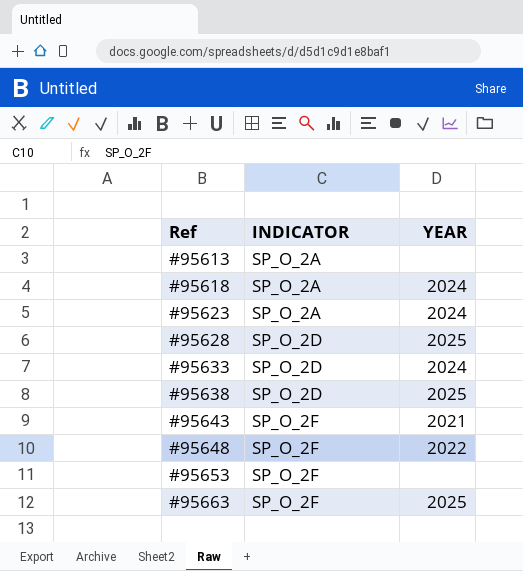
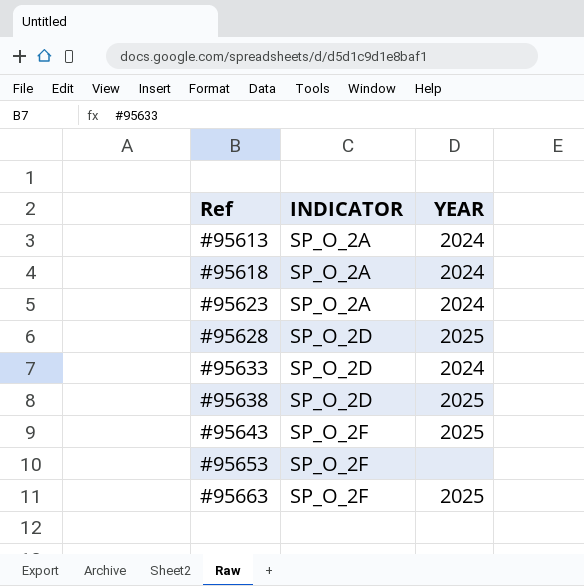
row #95648: SP_O_2F | 2022 -> none
#95613 | YEAR: none -> 2024
#95643 | YEAR: 2021 -> 2025

